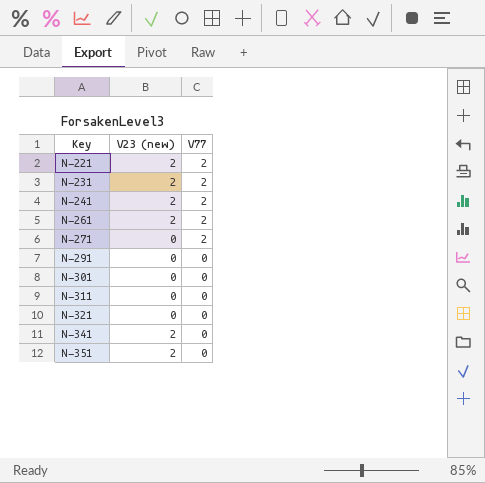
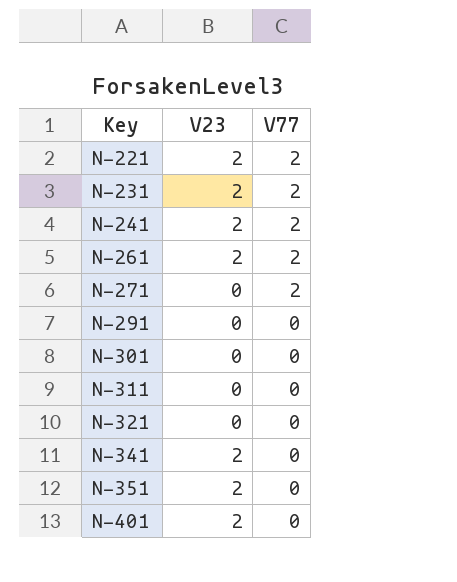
column name: V23 (new) -> V23
row N-401: none -> 2 | 0

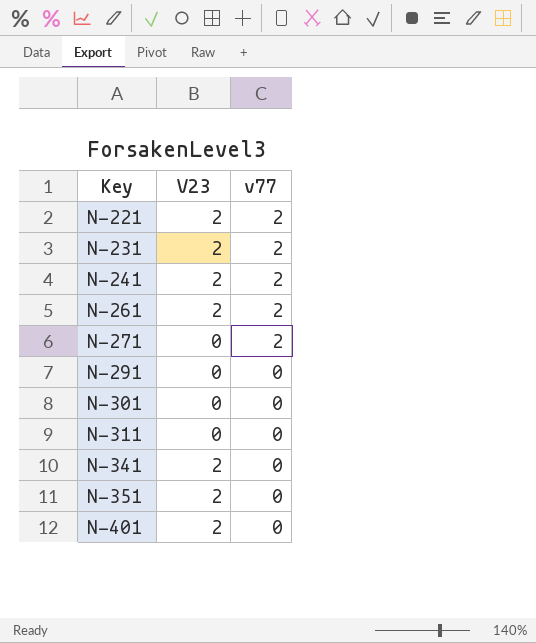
column name: V77 -> v77
row N-321: 0 | 0 -> none

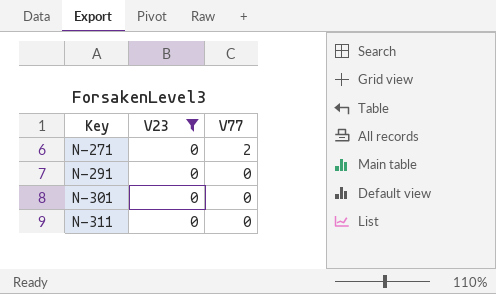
filter: none -> V23 = 0
column name: v77 -> V77

